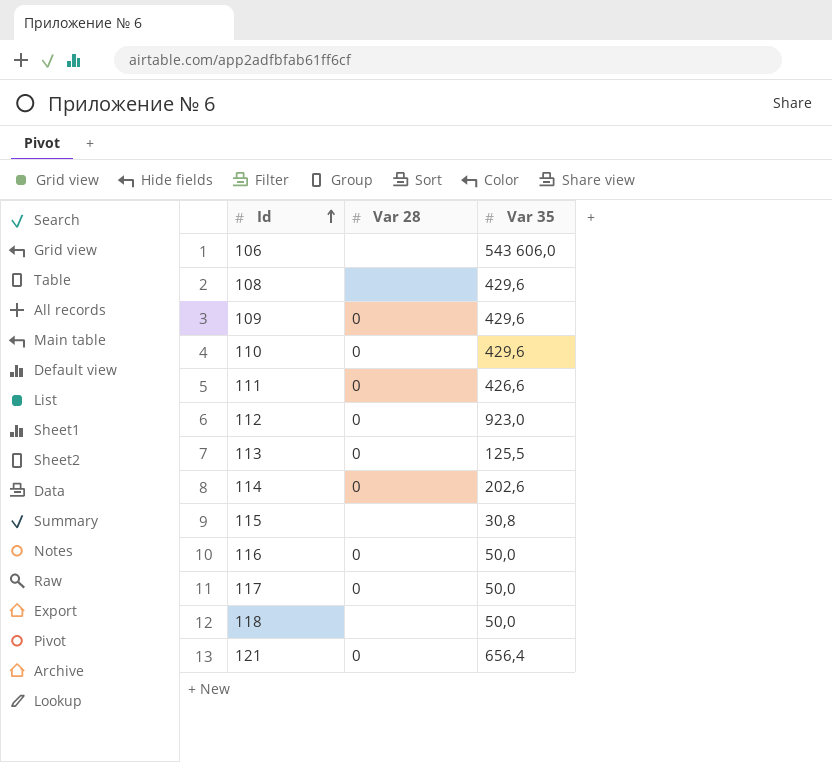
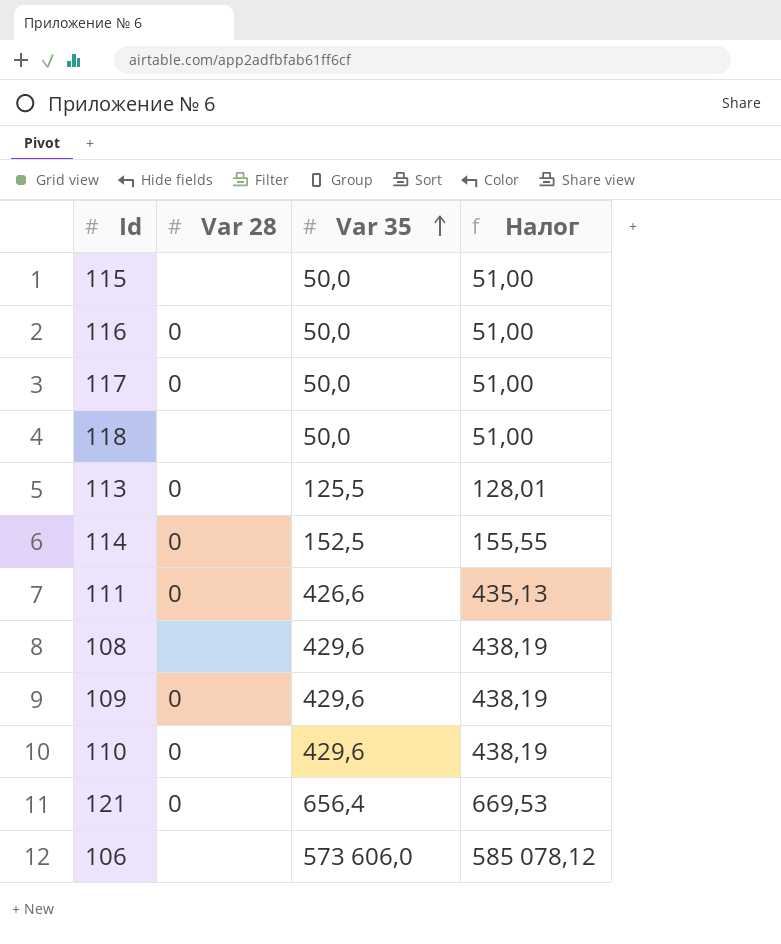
row order: Id ascending -> Var 35 ascending
column Налог | formula: none -> [Var 35] * 1,02
row 112: 0 | 923,0 -> none
115 | Var 35: 30,8 -> 50,0
114 | Var 35: 202,6 -> 152,5
106 | Var 35: 543 606,0 -> 573 606,0

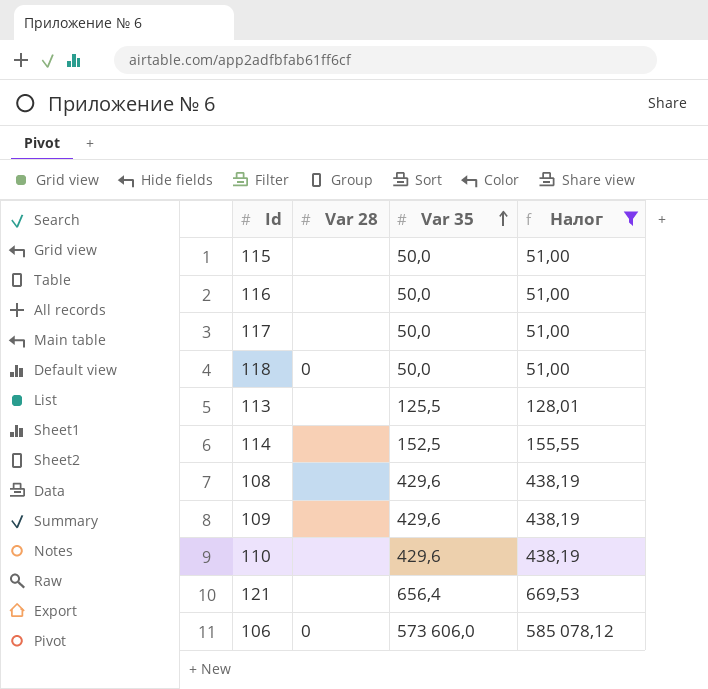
filter: none -> Налог != 435,13
116 | Var 28: 0 -> none
117 | Var 28: 0 -> none
118 | Var 28: none -> 0
113 | Var 28: 0 -> none
114 | Var 28: 0 -> none
109 | Var 28: 0 -> none
110 | Var 28: 0 -> none
121 | Var 28: 0 -> none
106 | Var 28: none -> 0

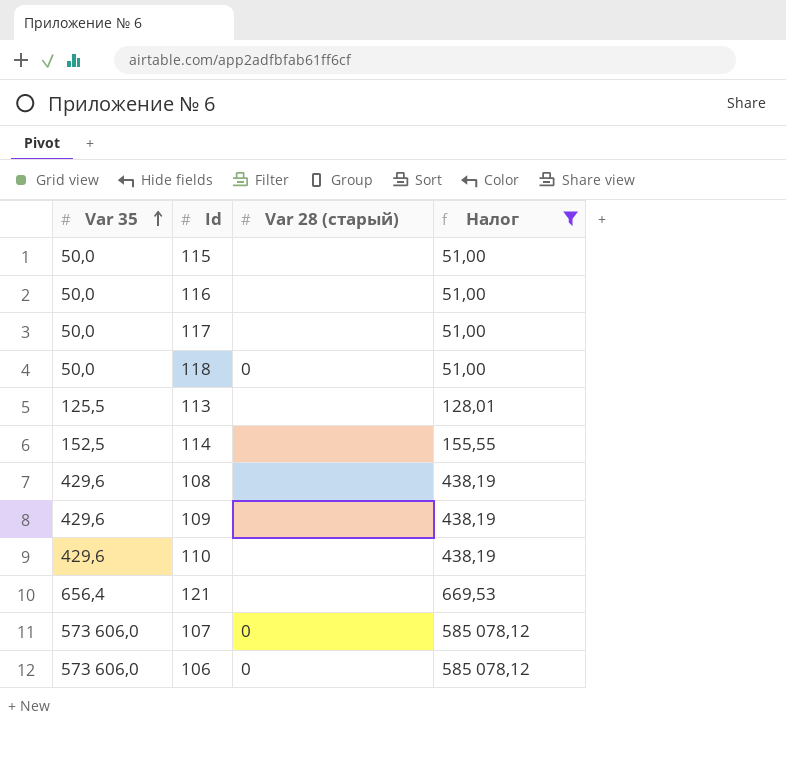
column Var 35 | position: 3 -> 1
column name: Var 28 -> Var 28 (старый)
row 107: none -> 573 606,0 | 0 | 585 078,12

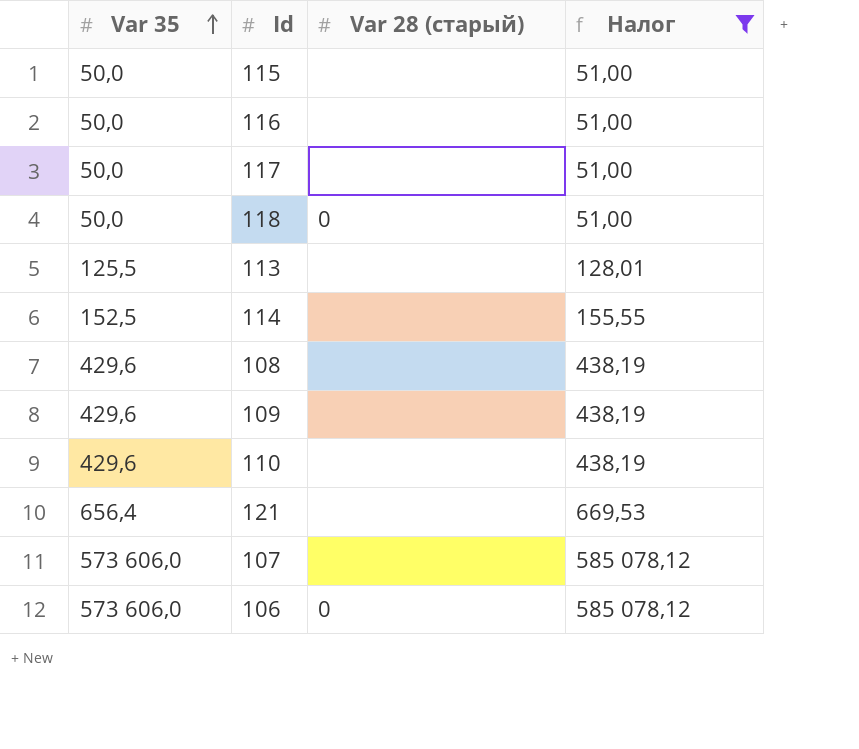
107 | Var 28 (старый): 0 -> none

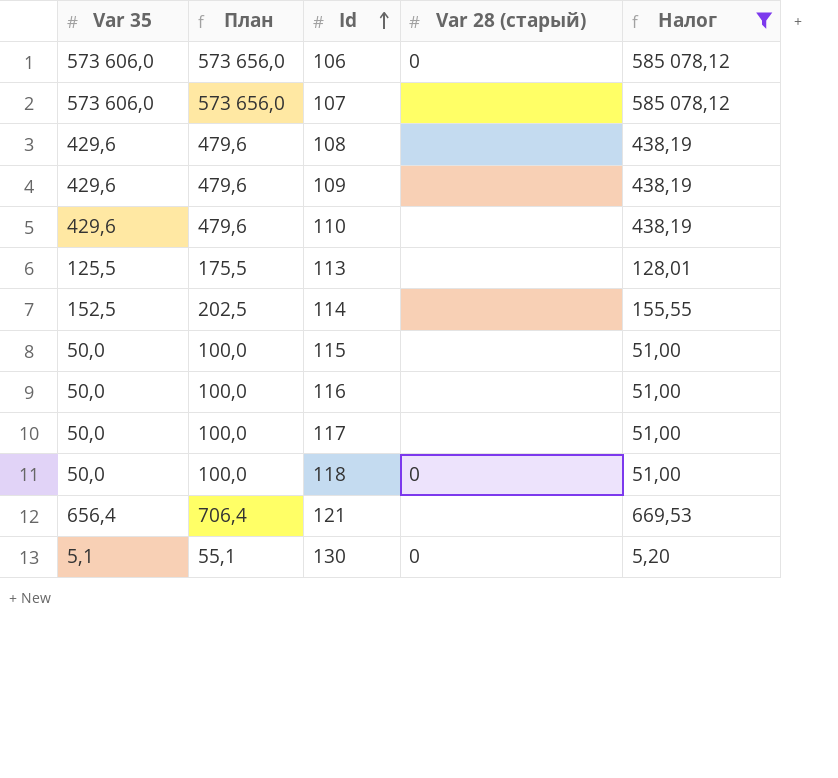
row order: Var 35 ascending -> Id ascending
column План | formula: none -> [Var 35] + 50
row 130: none -> 5,1 | 55,1 | 0 | 5,20

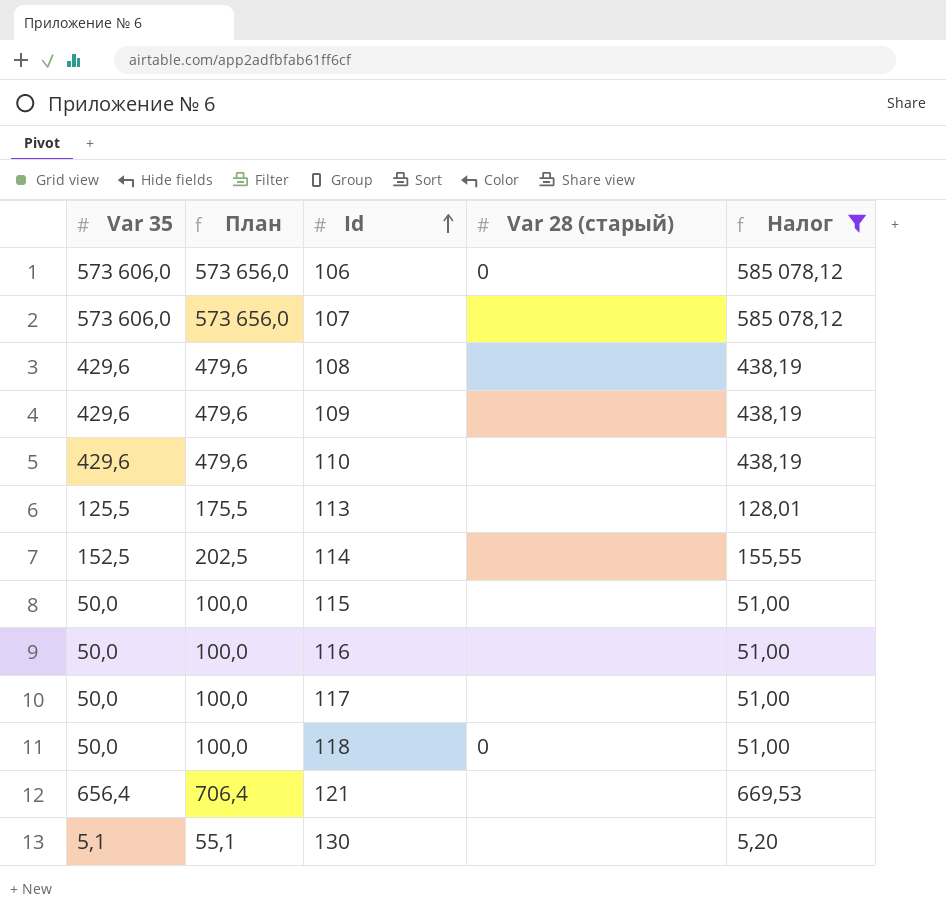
130 | Var 28 (старый): 0 -> none

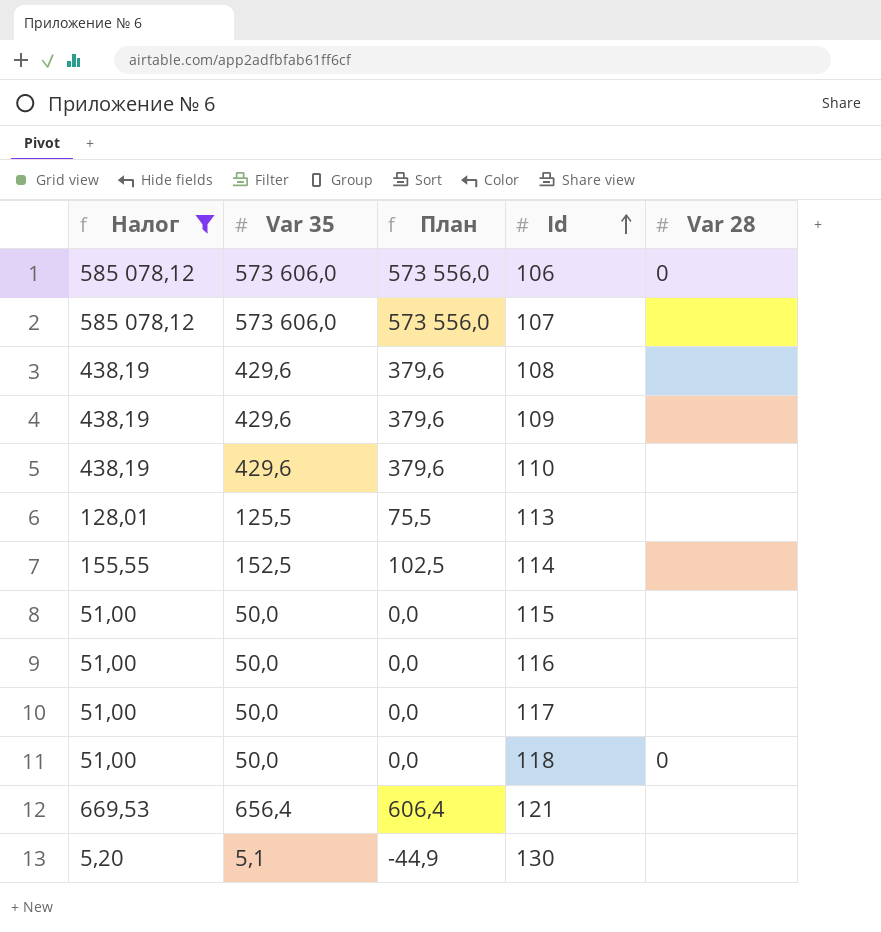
column Налог | position: 5 -> 1
column План | formula: [Var 35] + 50 -> [Var 35] - 50
column name: Var 28 (старый) -> Var 28

